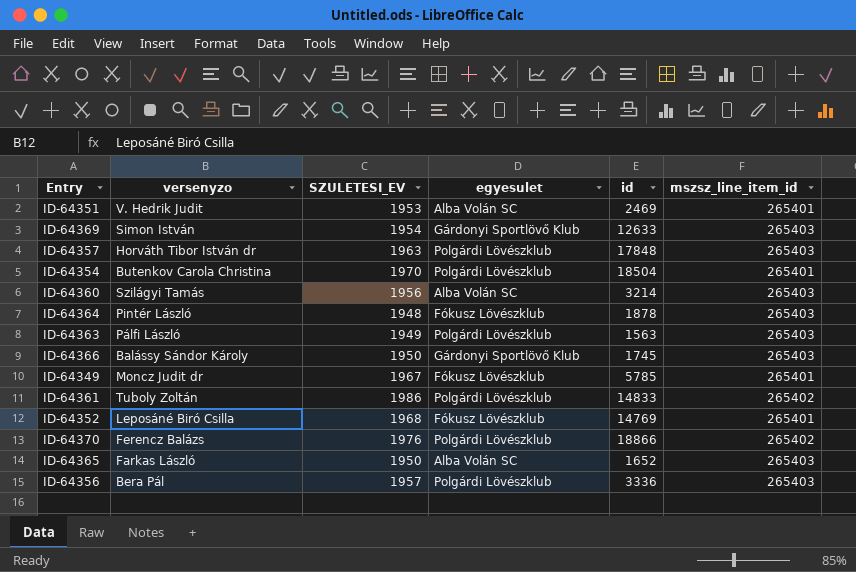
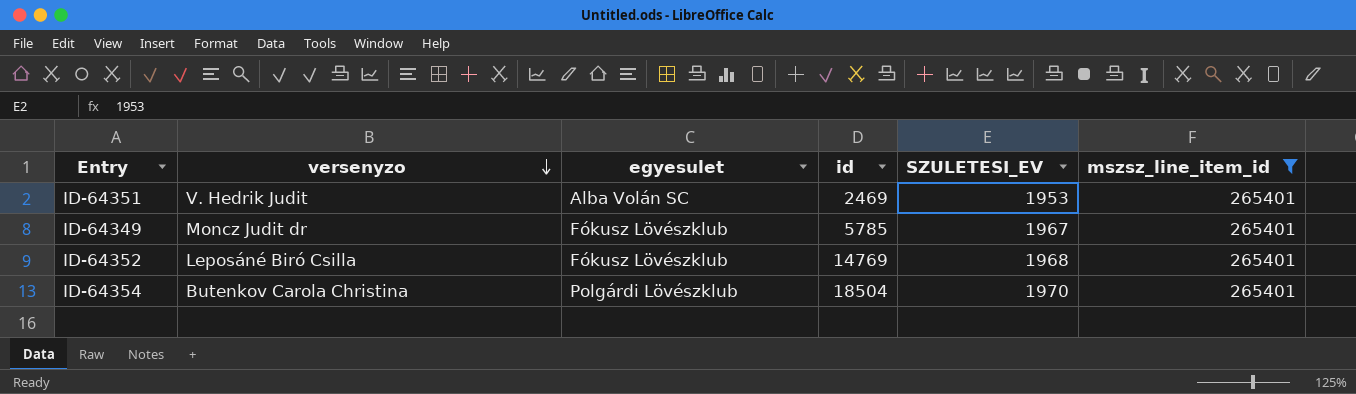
filter: none -> mszsz_line_item_id = 265401
row order: none -> versenyzo descending
column SZULETESI_EV | position: 3 -> 5

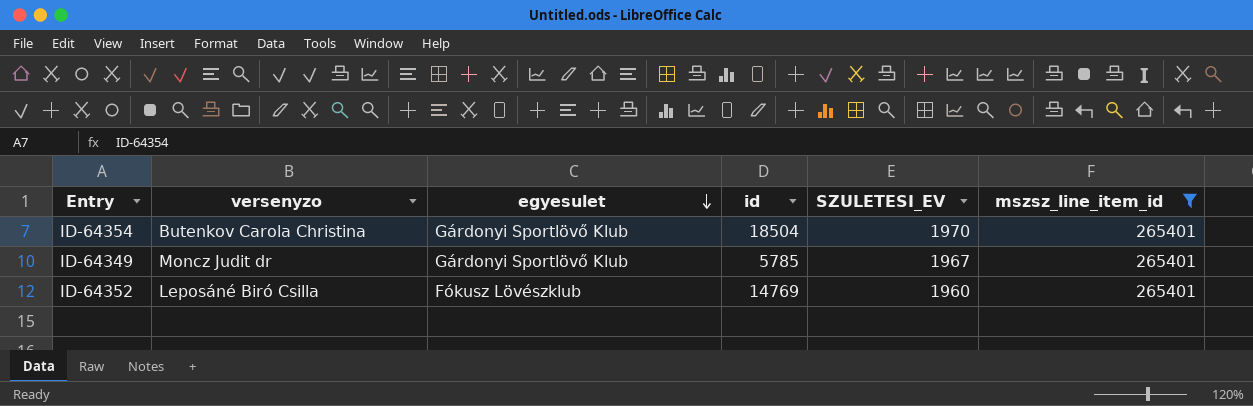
row order: versenyzo descending -> egyesulet descending
row ID-64351: V. Hedrik Judit | Alba Volán SC | 2469 | 1953 | 265401 -> none
ID-64354 | egyesulet: Polgárdi Lövészklub -> Gárdonyi Sportlövő Klub
ID-64349 | egyesulet: Fókusz Lövészklub -> Gárdonyi Sportlövő Klub
ID-64352 | SZULETESI_EV: 1968 -> 1960

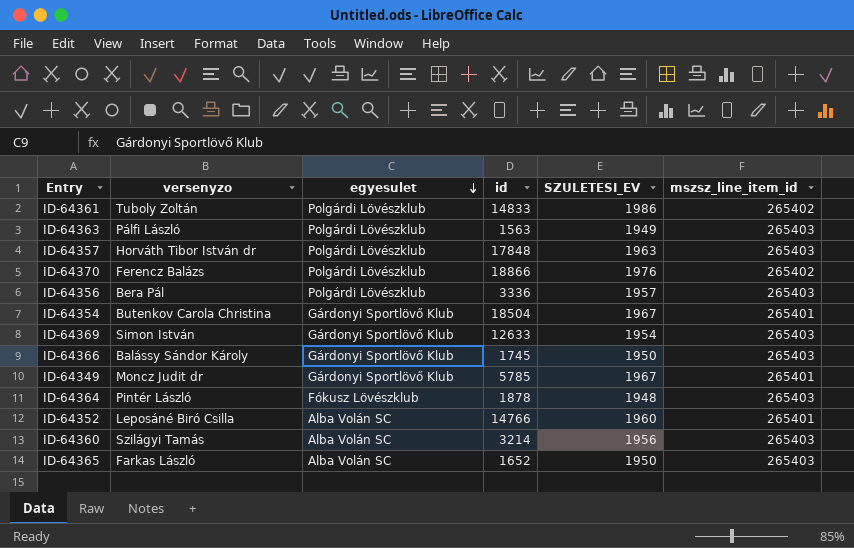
filter: mszsz_line_item_id = 265401 -> none
ID-64354 | SZULETESI_EV: 1970 -> 1967
ID-64352 | egyesulet: Fókusz Lövészklub -> Alba Volán SC
ID-64352 | id: 14769 -> 14766

